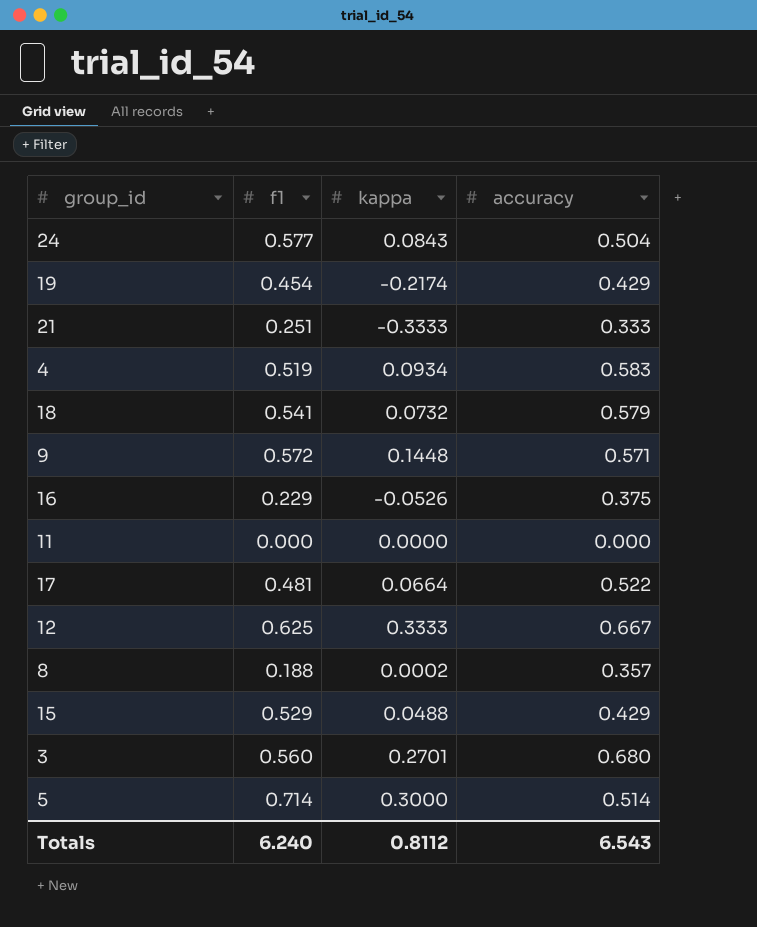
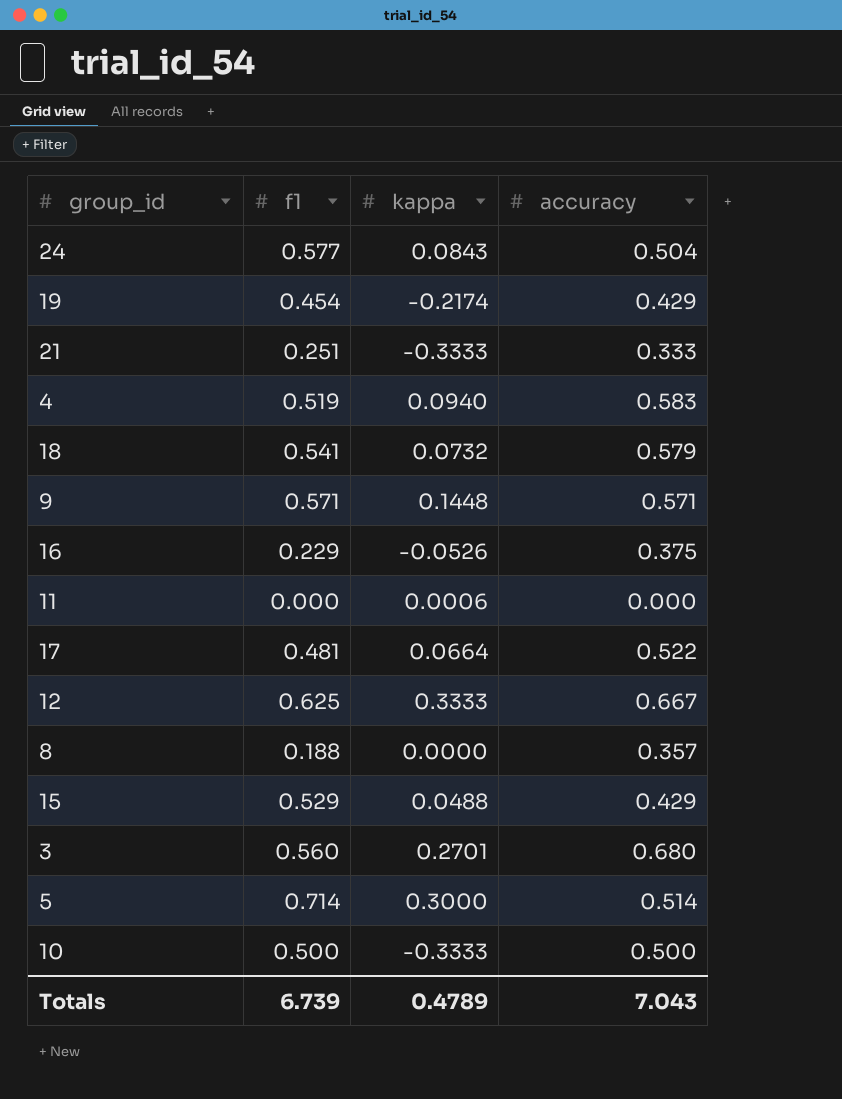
4 | kappa: 0.0934 -> 0.0940
9 | f1: 0.572 -> 0.571
11 | kappa: 0.0000 -> 0.0006
8 | kappa: 0.0002 -> 0.0000
row 10: none -> 0.500 | -0.3333 | 0.500
Totals | f1: 6.240 -> 6.739
Totals | kappa: 0.8112 -> 0.4789
Totals | accuracy: 6.543 -> 7.043

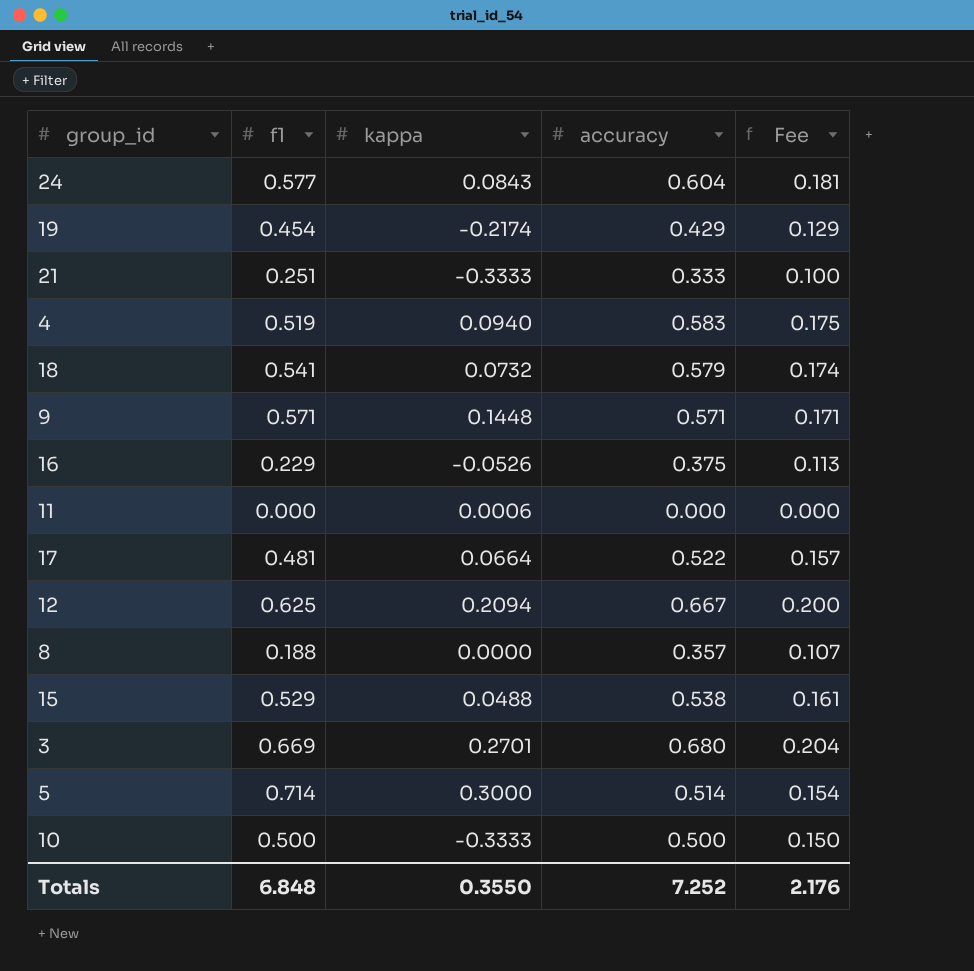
column Fee | formula: none -> [accuracy] * 0.3
24 | accuracy: 0.504 -> 0.604
12 | kappa: 0.3333 -> 0.2094
15 | accuracy: 0.429 -> 0.538
3 | f1: 0.560 -> 0.669
Totals | f1: 6.739 -> 6.848
Totals | kappa: 0.4789 -> 0.3550
Totals | accuracy: 7.043 -> 7.252

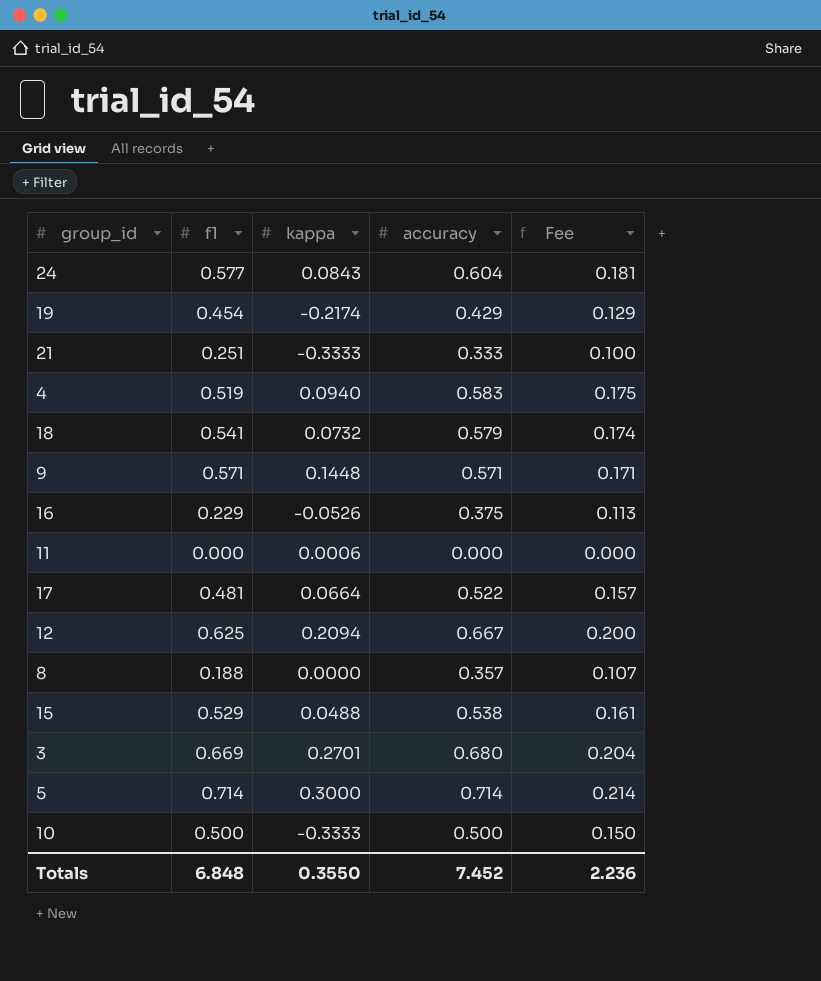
5 | accuracy: 0.514 -> 0.714
5 | Fee: 0.154 -> 0.214
Totals | accuracy: 7.252 -> 7.452
Totals | Fee: 2.176 -> 2.236

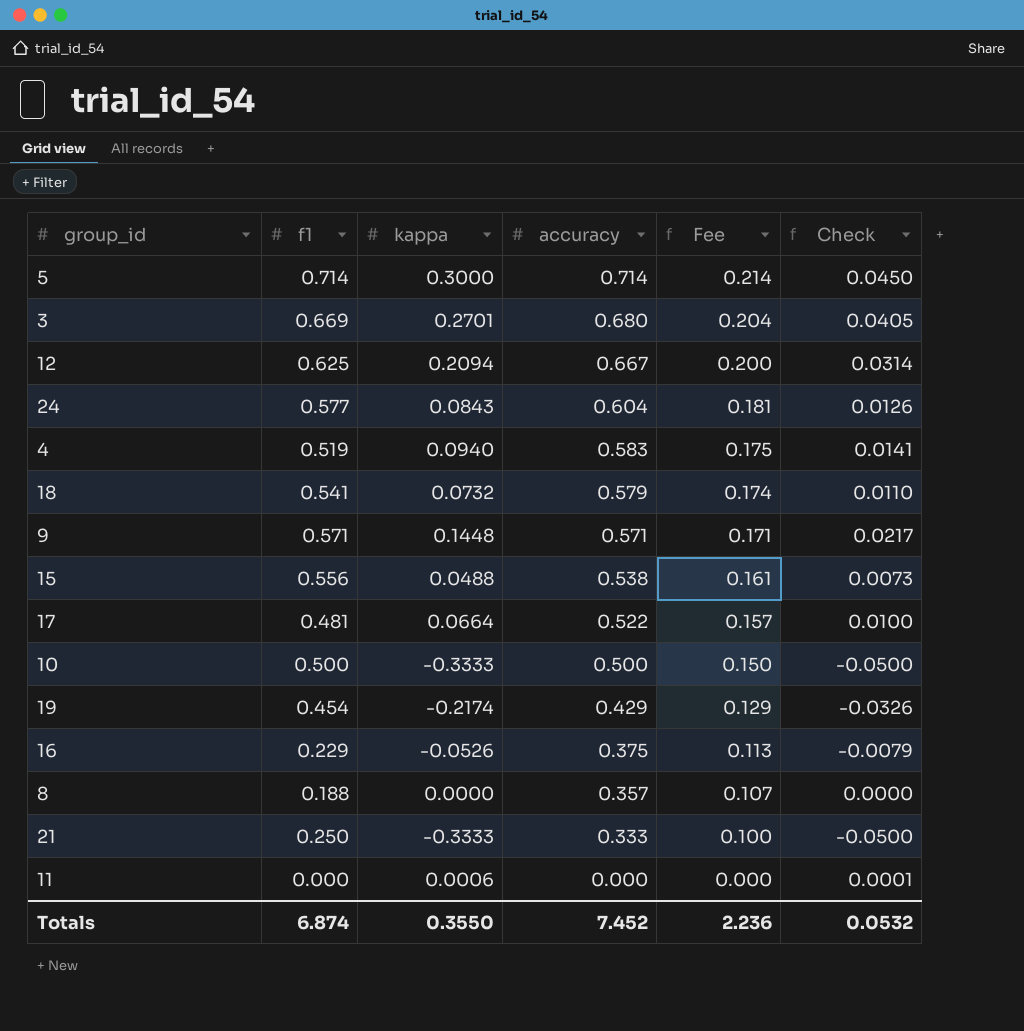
row order: none -> accuracy descending
column Check | formula: none -> [kappa] * 0.15
15 | f1: 0.529 -> 0.556
21 | f1: 0.251 -> 0.250
Totals | f1: 6.848 -> 6.874

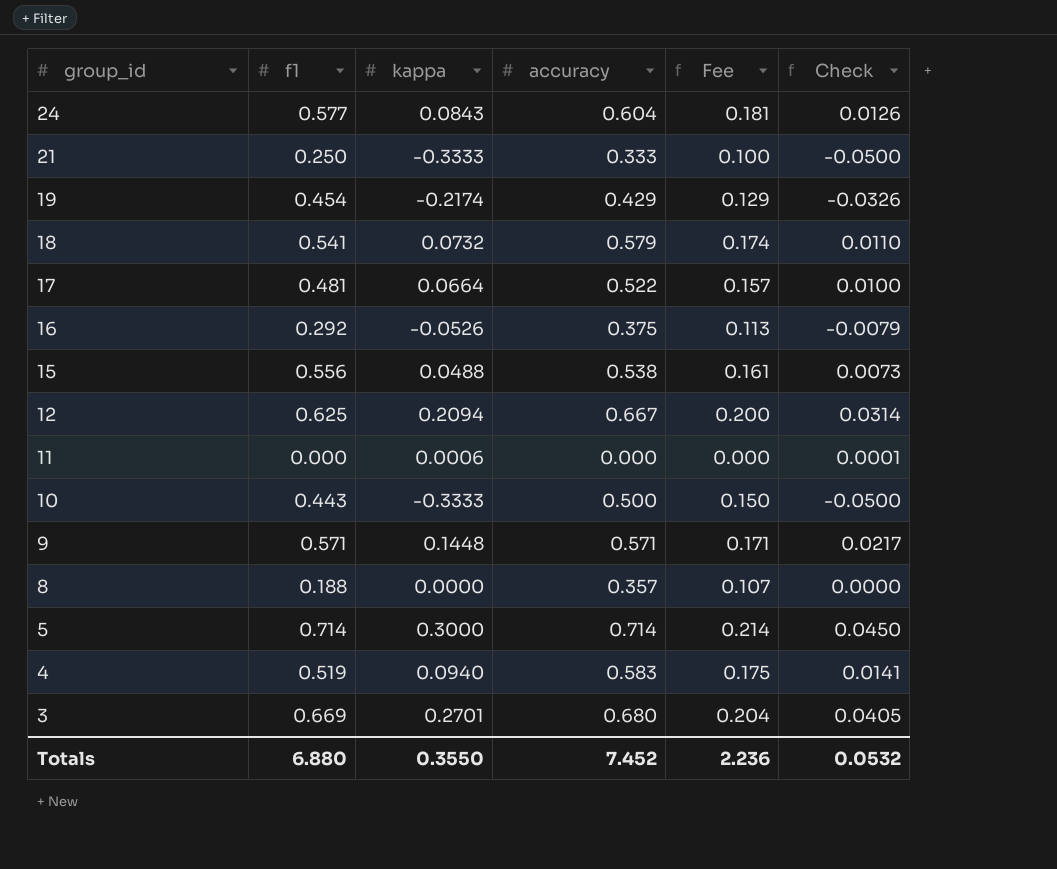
row order: accuracy descending -> group_id descending
16 | f1: 0.229 -> 0.292
10 | f1: 0.500 -> 0.443
Totals | f1: 6.874 -> 6.880

